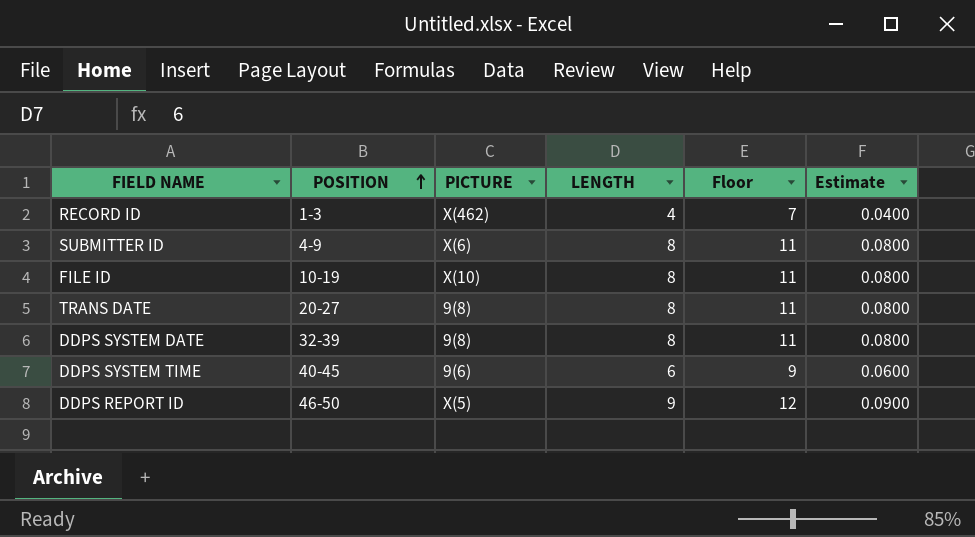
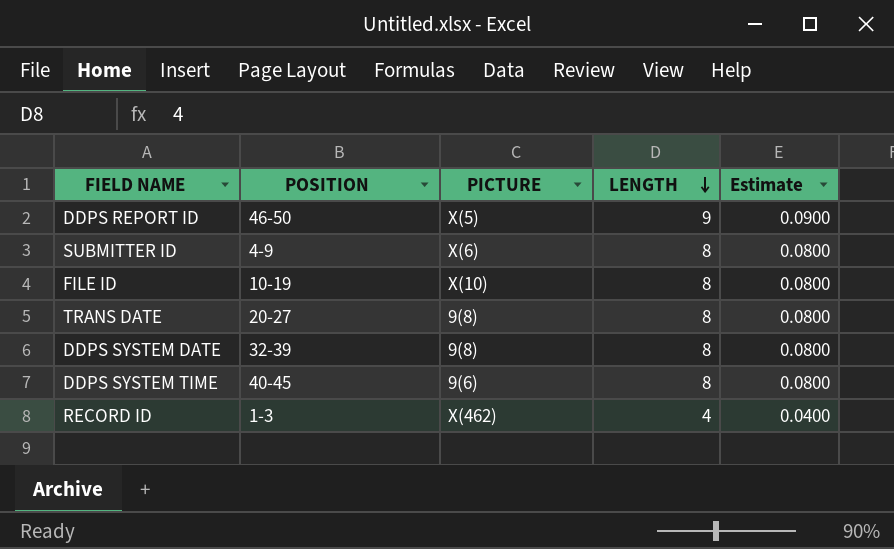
row order: POSITION ascending -> LENGTH descending
column Floor | formula: [LENGTH] + 3 -> none
DDPS SYSTEM TIME | LENGTH: 6 -> 8
DDPS SYSTEM TIME | Estimate: 0.0600 -> 0.0800

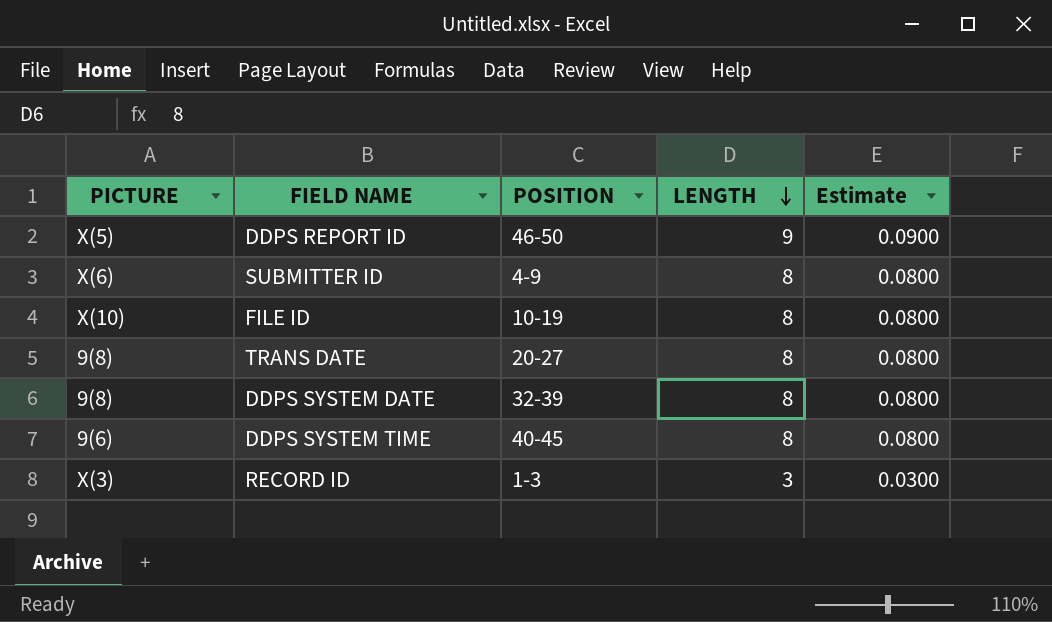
column PICTURE | position: 3 -> 1
RECORD ID | PICTURE: X(462) -> X(3)
RECORD ID | LENGTH: 4 -> 3
RECORD ID | Estimate: 0.0400 -> 0.0300

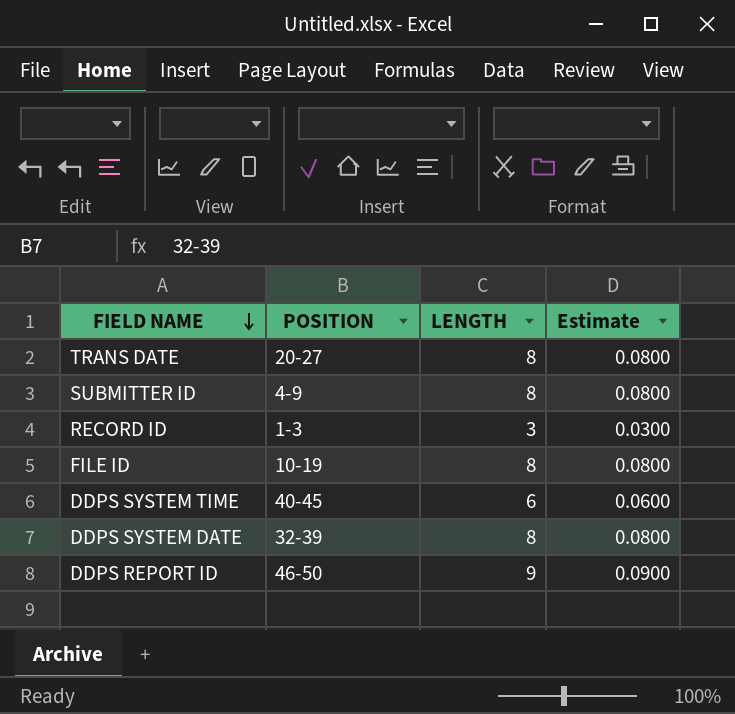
row order: LENGTH descending -> FIELD NAME descending
column PICTURE | position: 1 -> none
DDPS SYSTEM TIME | LENGTH: 8 -> 6
DDPS SYSTEM TIME | Estimate: 0.0800 -> 0.0600

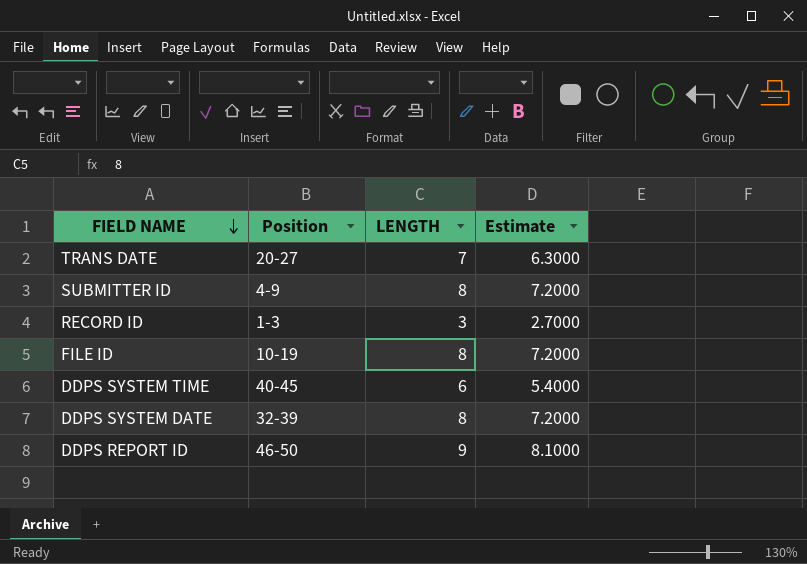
column name: POSITION -> Position
column Estimate | formula: [LENGTH] * 0.01 -> [LENGTH] * 0.9
TRANS DATE | LENGTH: 8 -> 7

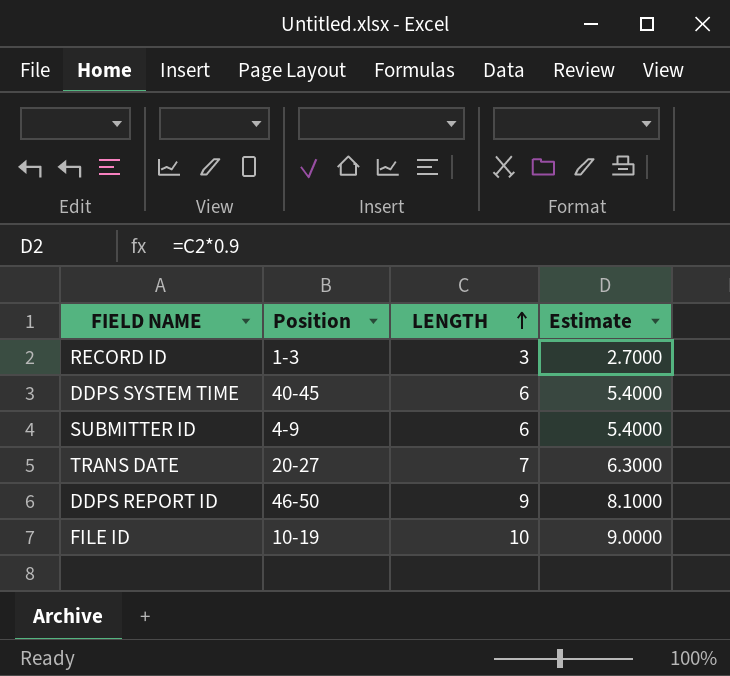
row order: FIELD NAME descending -> LENGTH ascending
row DDPS SYSTEM DATE: 32-39 | 8 | 7.2000 -> none
SUBMITTER ID | LENGTH: 8 -> 6
SUBMITTER ID | Estimate: 7.2000 -> 5.4000
FILE ID | LENGTH: 8 -> 10
FILE ID | Estimate: 7.2000 -> 9.0000

